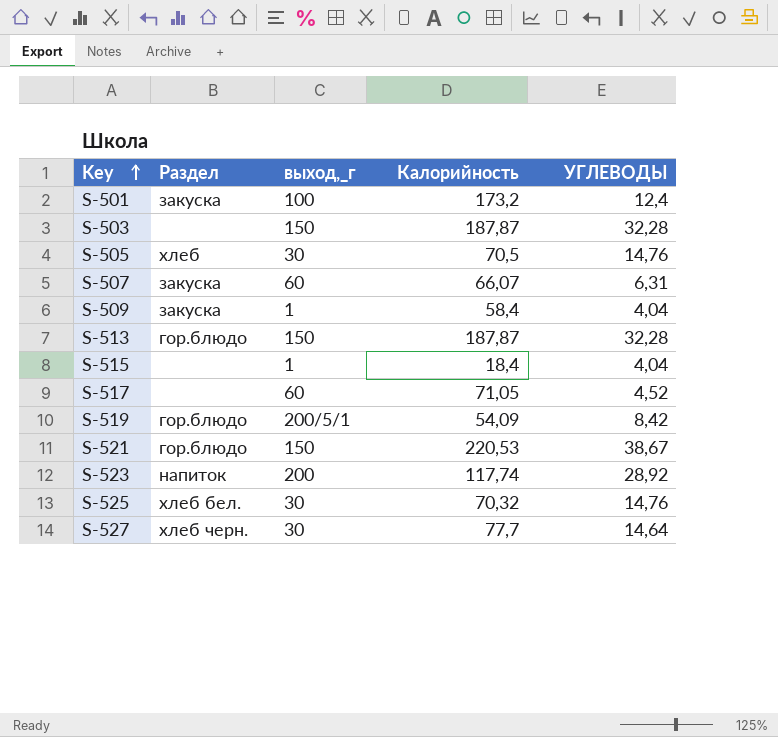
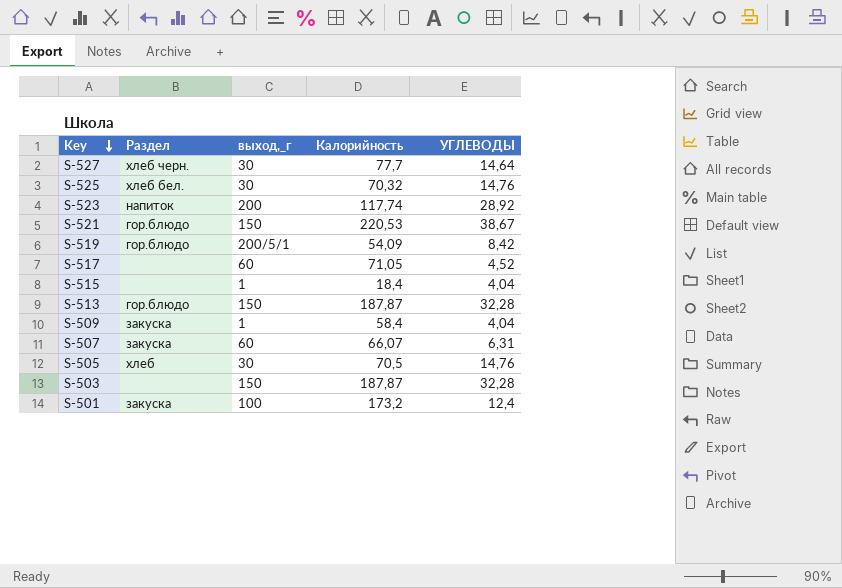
row order: Key ascending -> Key descending

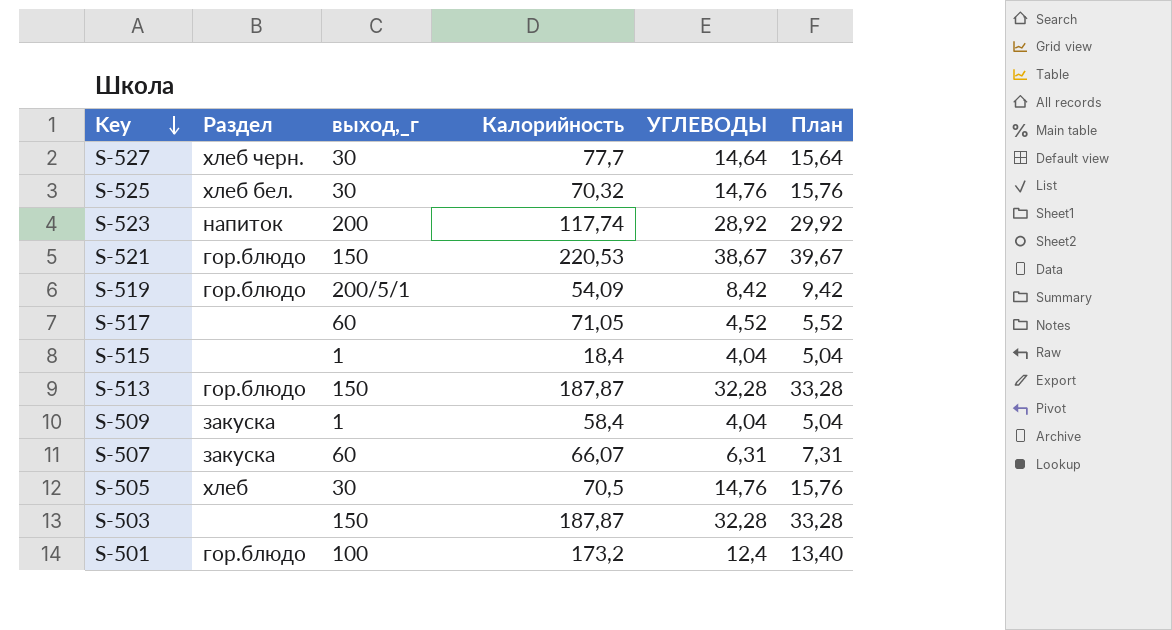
column План | formula: none -> [УГЛЕВОДЫ] + 1
S-501 | Раздел: закуска -> гор.блюдо

